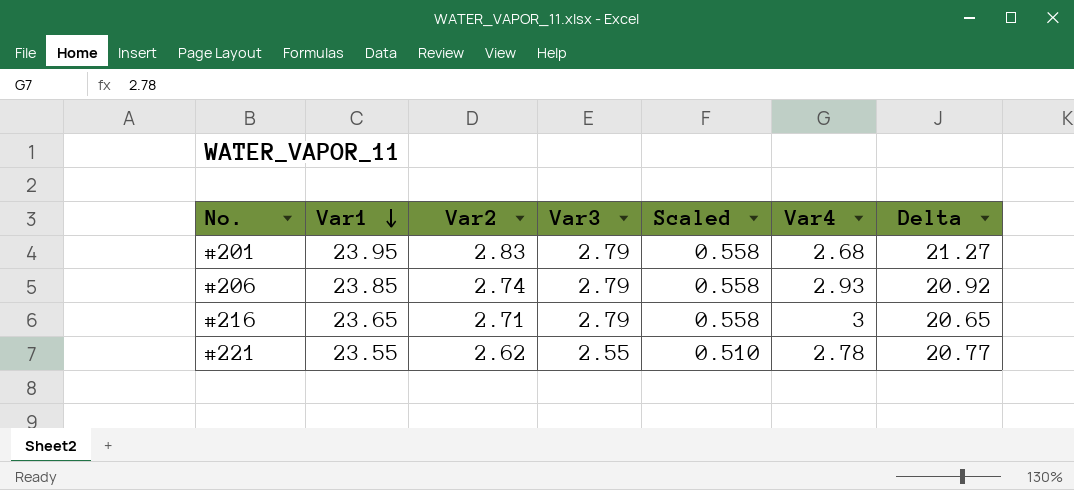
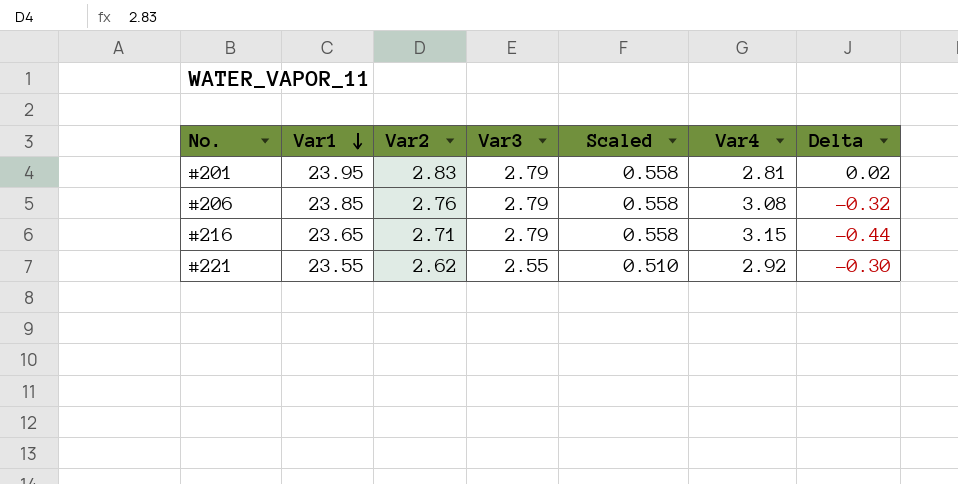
column Delta | formula: [Var1] - [Var4] -> [Var2] - [Var4]
#201 | Var4: 2.68 -> 2.81
#206 | Var2: 2.74 -> 2.76
#206 | Var4: 2.93 -> 3.08
#216 | Var4: 3 -> 3.15
#221 | Var4: 2.78 -> 2.92

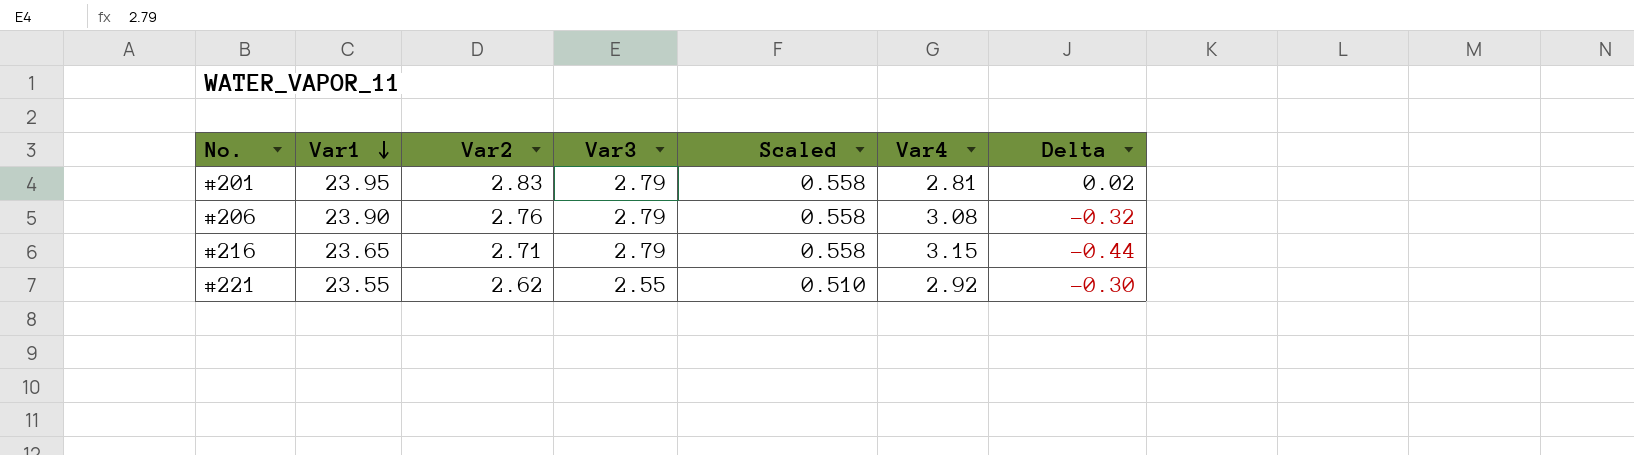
#206 | Var1: 23.85 -> 23.90

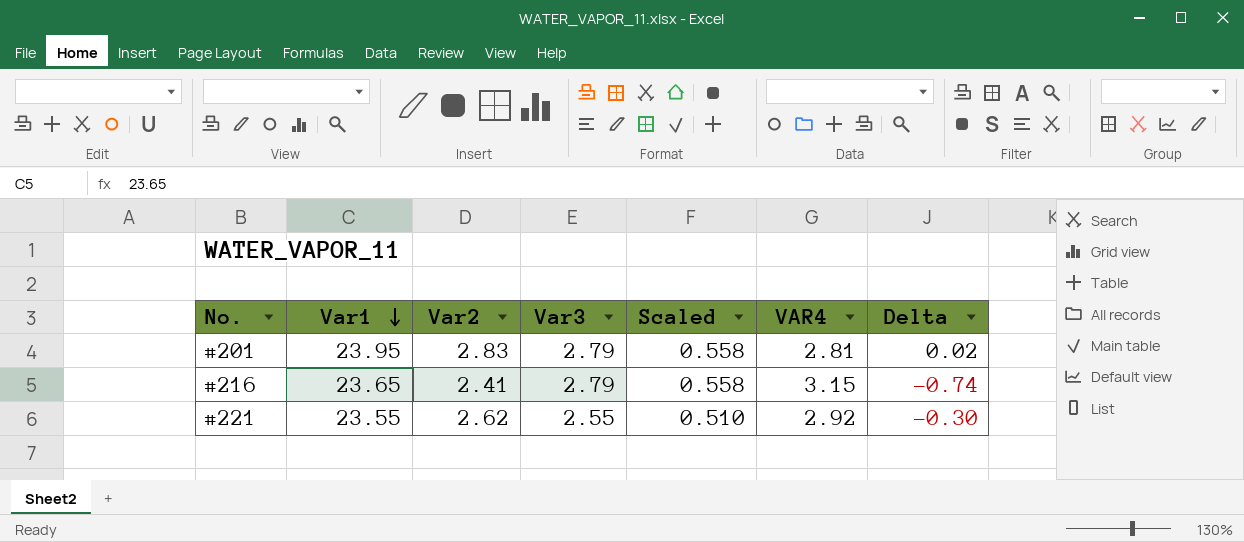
column name: Var4 -> VAR4
row #206: 23.90 | 2.76 | 2.79 | 0.558 | 3.08 | -0.32 -> none
#216 | Var2: 2.71 -> 2.41
#216 | Delta: -0.44 -> -0.74

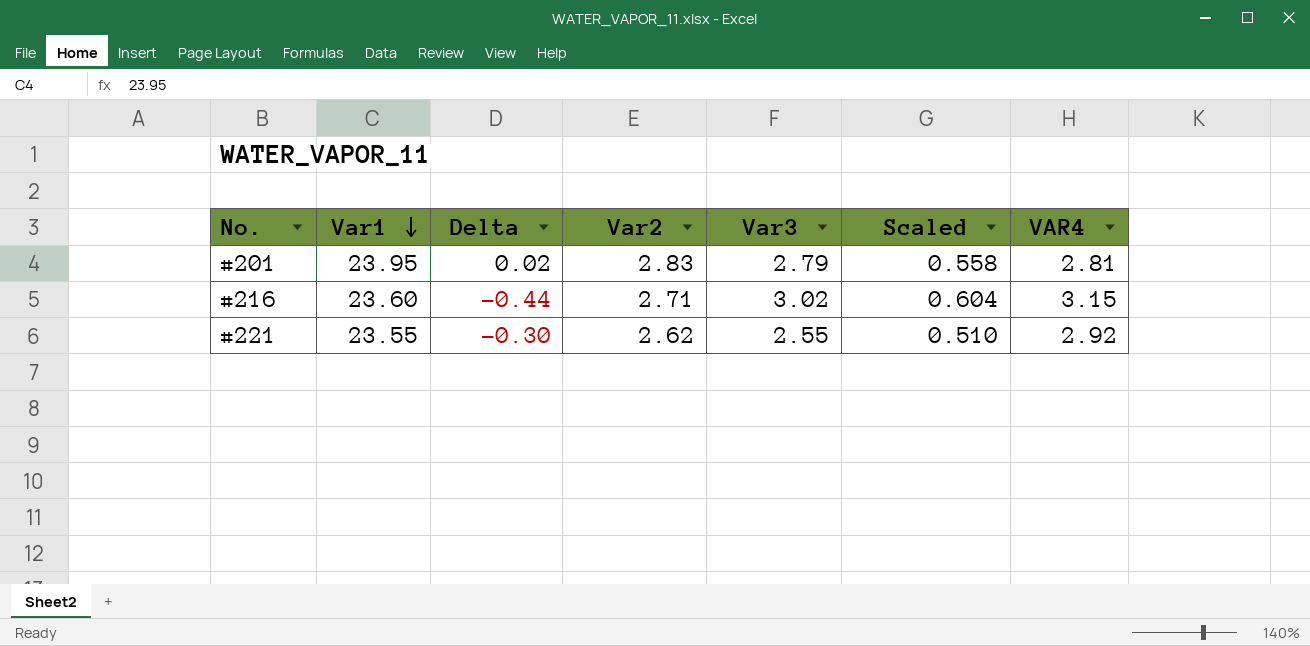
column Delta | position: 7 -> 3
#216 | Var1: 23.65 -> 23.60
#216 | Delta: -0.74 -> -0.44
#216 | Var2: 2.41 -> 2.71
#216 | Var3: 2.79 -> 3.02
#216 | Scaled: 0.558 -> 0.604

